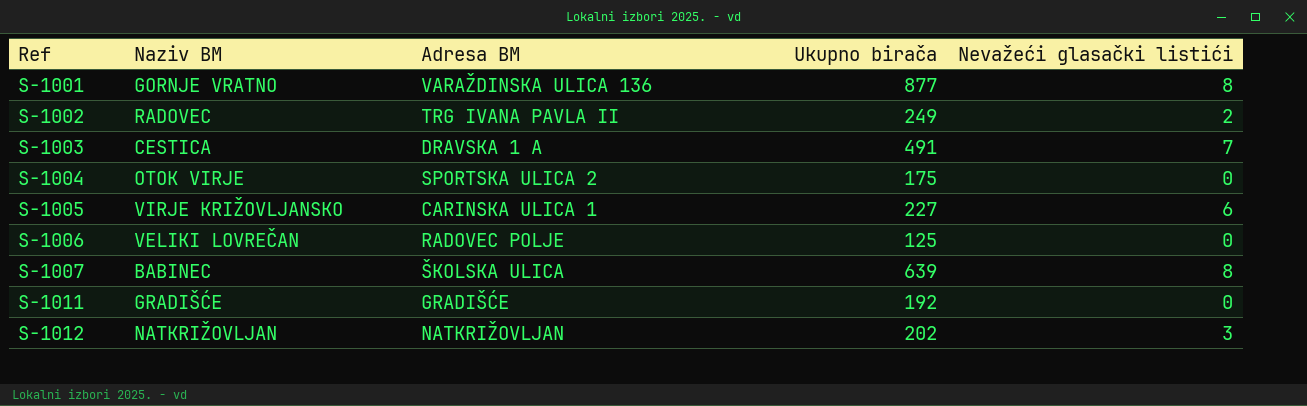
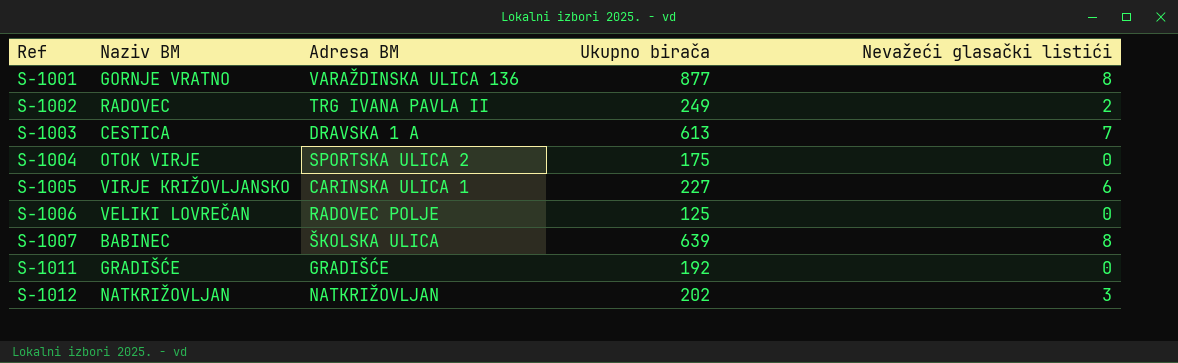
S-1003 | Ukupno birača: 491 -> 613

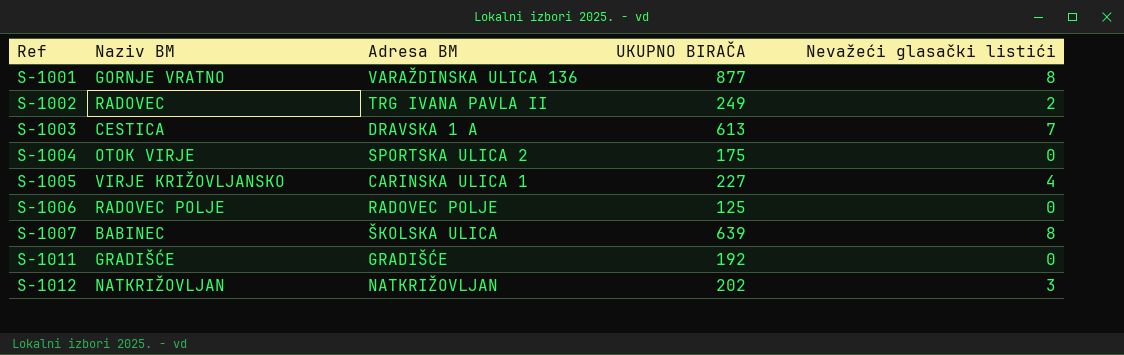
column name: Ukupno birača -> UKUPNO BIRAČA
S-1005 | Nevažeći glasački listići: 6 -> 4
S-1006 | Naziv BM: VELIKI LOVREČAN -> RADOVEC POLJE

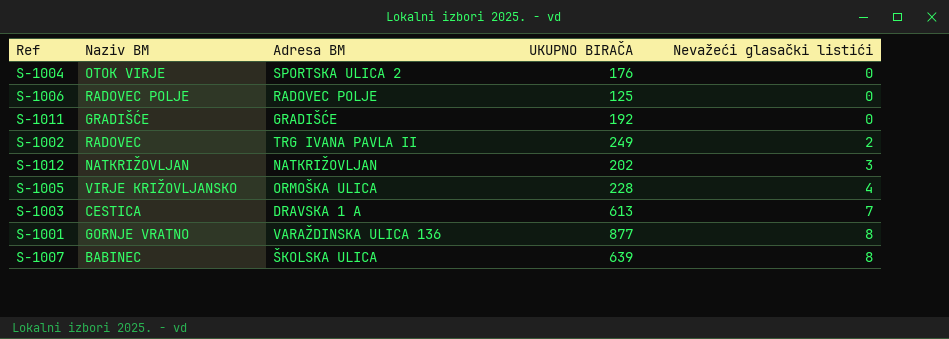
row order: Ref ascending -> Nevažeći glasački listići ascending
S-1004 | UKUPNO BIRAČA: 175 -> 176
S-1005 | Adresa BM: CARINSKA ULICA 1 -> ORMOŠKA ULICA
S-1005 | UKUPNO BIRAČA: 227 -> 228

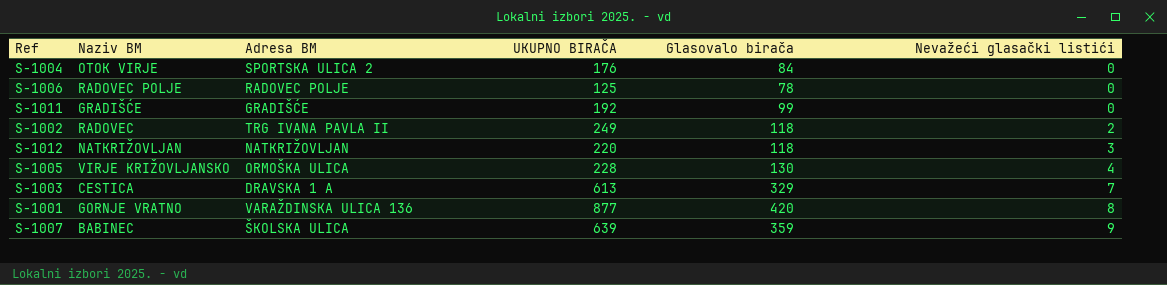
column Glasovalo birača | position: none -> 5
S-1012 | UKUPNO BIRAČA: 202 -> 220
S-1007 | Nevažeći glasački listići: 8 -> 9

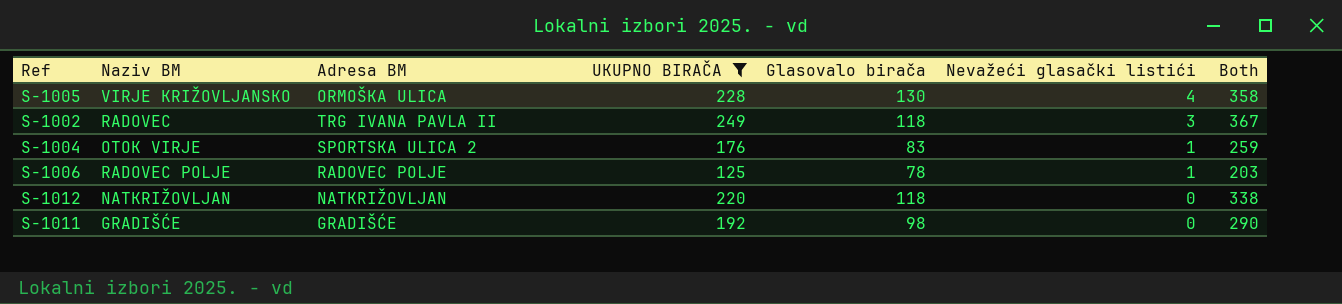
filter: none -> UKUPNO BIRAČA <= 249
row order: Nevažeći glasački listići ascending -> Nevažeći glasački listići descending
column Both | formula: none -> [UKUPNO BIRAČA] + [Glasovalo birača]
S-1002 | Nevažeći glasački listići: 2 -> 3
S-1004 | Glasovalo birača: 84 -> 83
S-1004 | Nevažeći glasački listići: 0 -> 1
S-1006 | Nevažeći glasački listići: 0 -> 1
S-1012 | Nevažeći glasački listići: 3 -> 0
S-1011 | Glasovalo birača: 99 -> 98

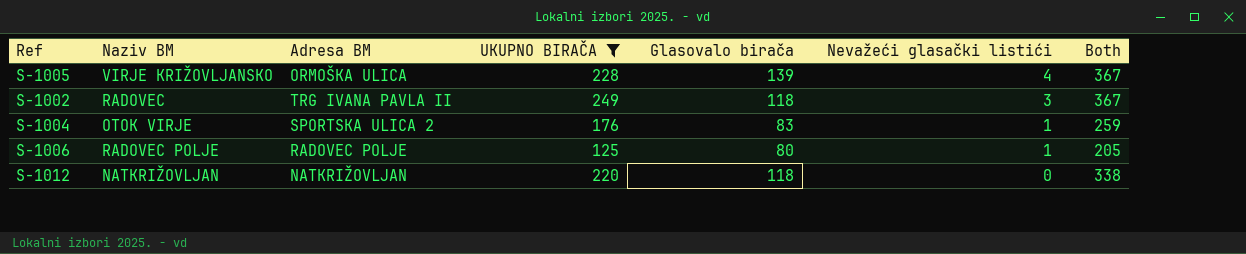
row S-1011: GRADIŠĆE | GRADIŠĆE | 192 | 98 | 0 | 290 -> none
S-1005 | Glasovalo birača: 130 -> 139
S-1005 | Both: 358 -> 367
S-1006 | Glasovalo birača: 78 -> 80
S-1006 | Both: 203 -> 205

